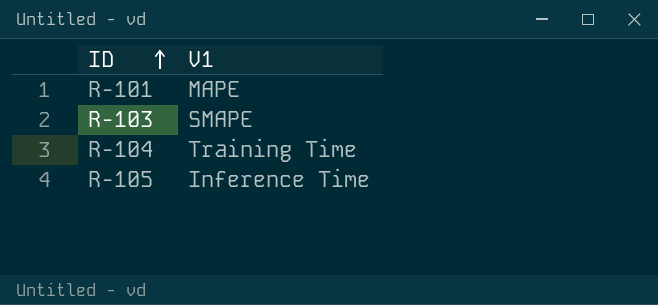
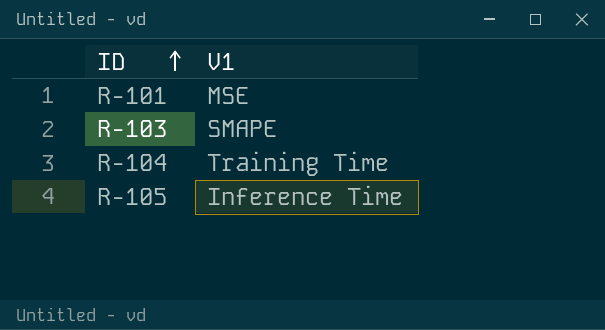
R-101 | V1: MAPE -> MSE

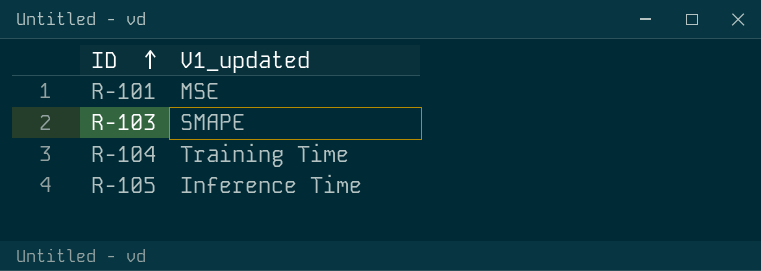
column name: V1 -> V1_updated

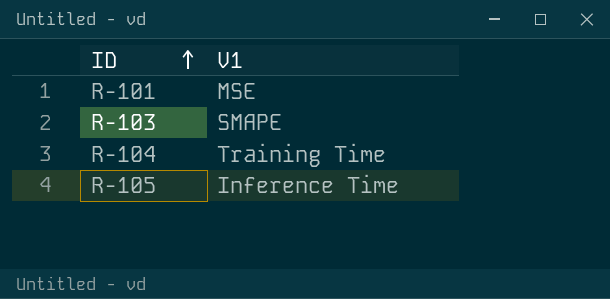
column name: V1_updated -> V1

